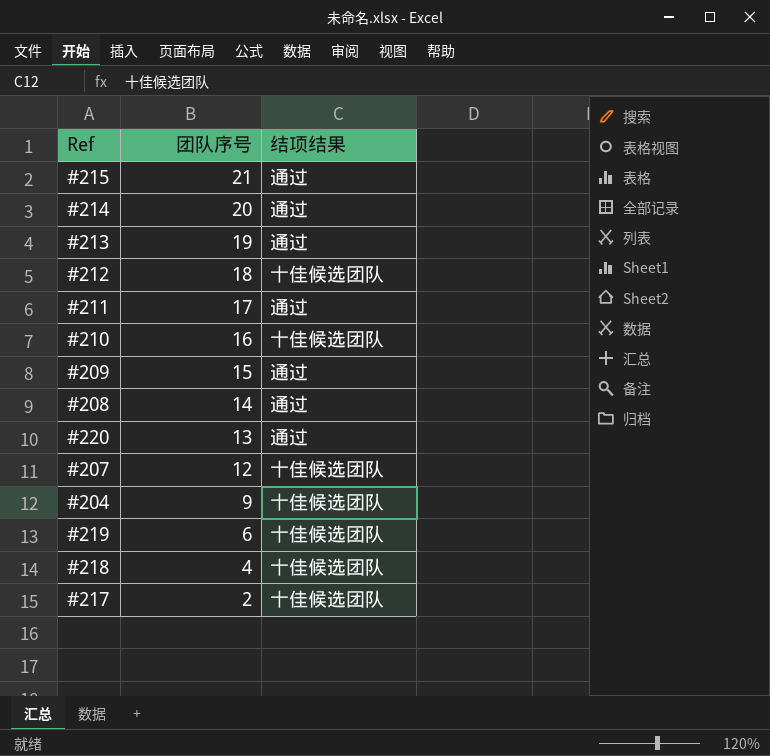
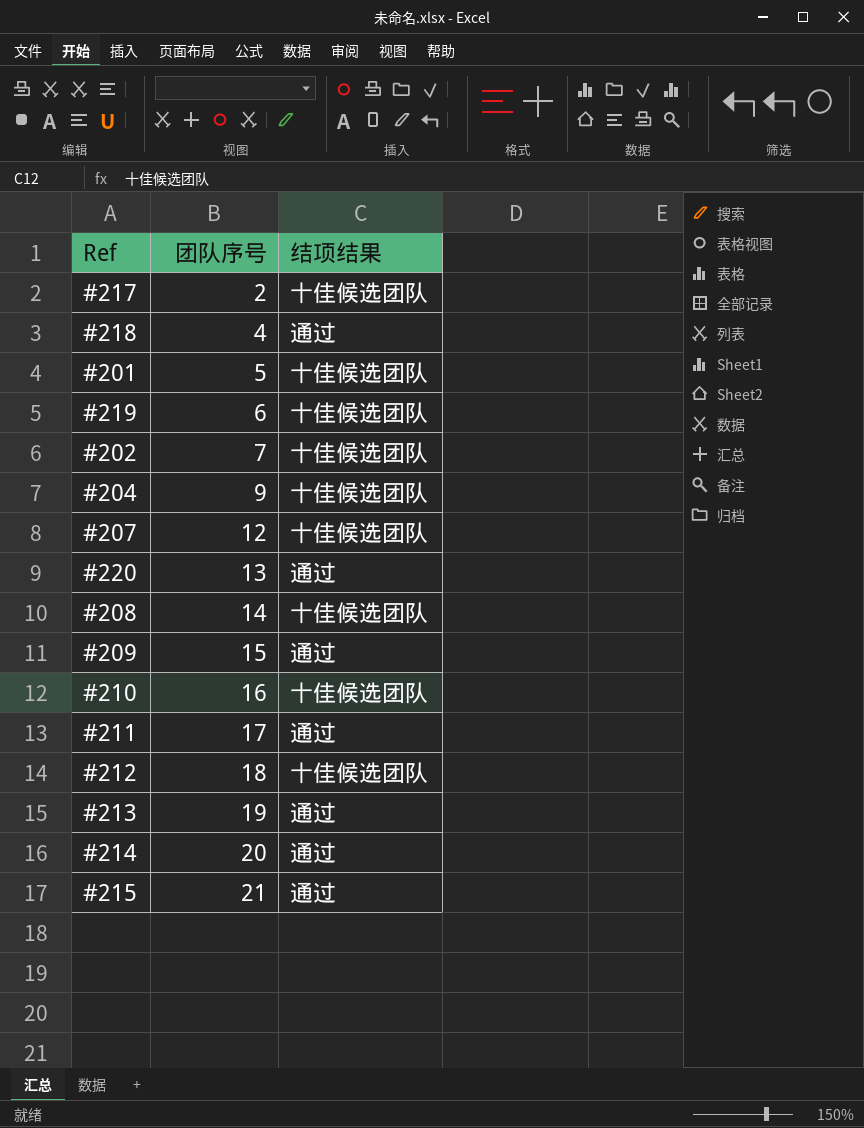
row order: 团队序号 descending -> 团队序号 ascending
#218 | 结项结果: 十佳候选团队 -> 通过
row #201: none -> 5 | 十佳候选团队
row #202: none -> 7 | 十佳候选团队
#208 | 结项结果: 通过 -> 十佳候选团队

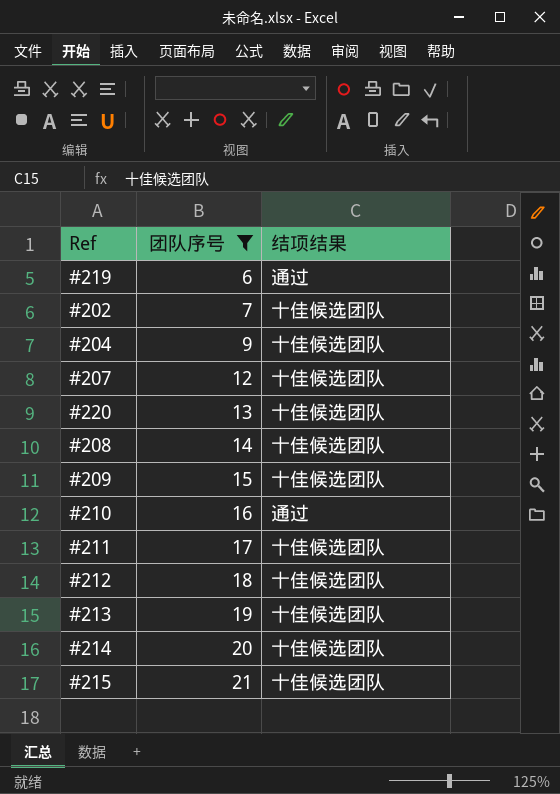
filter: none -> 团队序号 >= 6
#219 | 结项结果: 十佳候选团队 -> 通过
#220 | 结项结果: 通过 -> 十佳候选团队
#209 | 结项结果: 通过 -> 十佳候选团队
#210 | 结项结果: 十佳候选团队 -> 通过
#211 | 结项结果: 通过 -> 十佳候选团队
#213 | 结项结果: 通过 -> 十佳候选团队
#214 | 结项结果: 通过 -> 十佳候选团队
#215 | 结项结果: 通过 -> 十佳候选团队

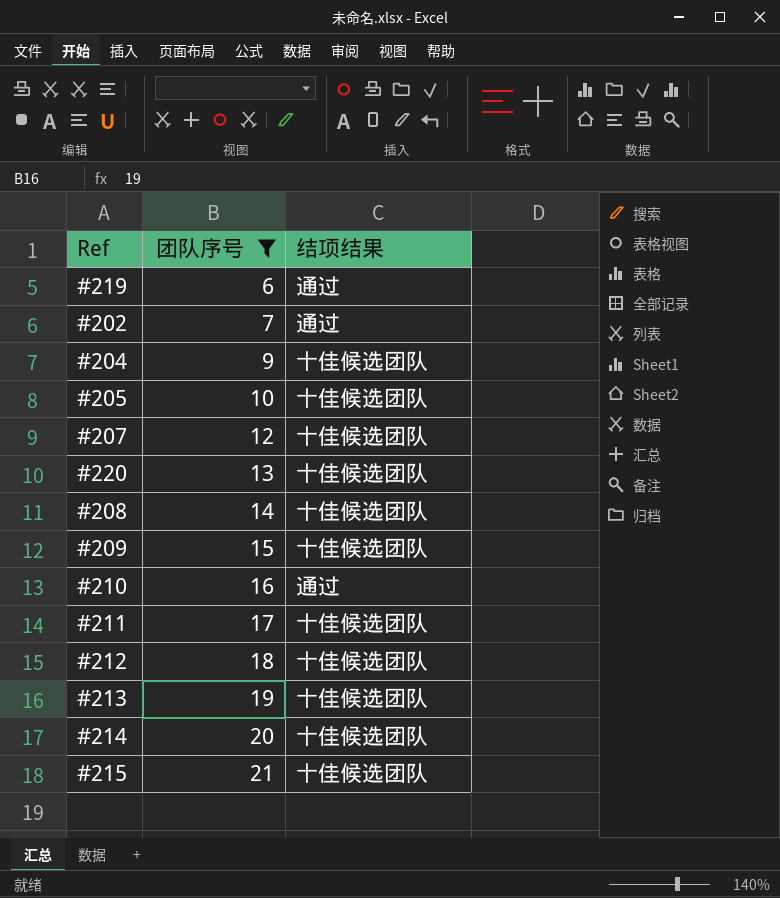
#202 | 结项结果: 十佳候选团队 -> 通过
row #205: none -> 10 | 十佳候选团队

